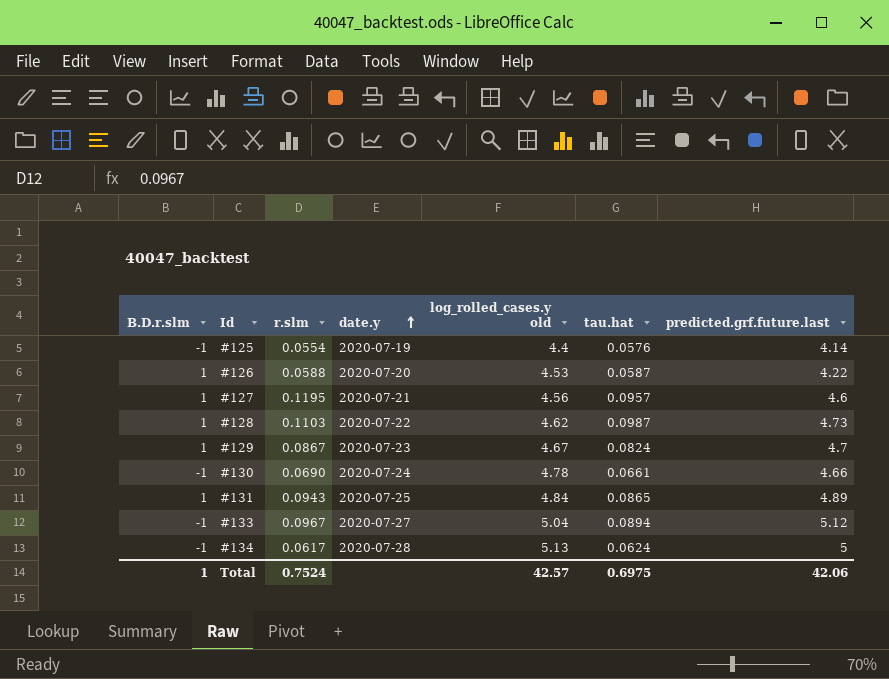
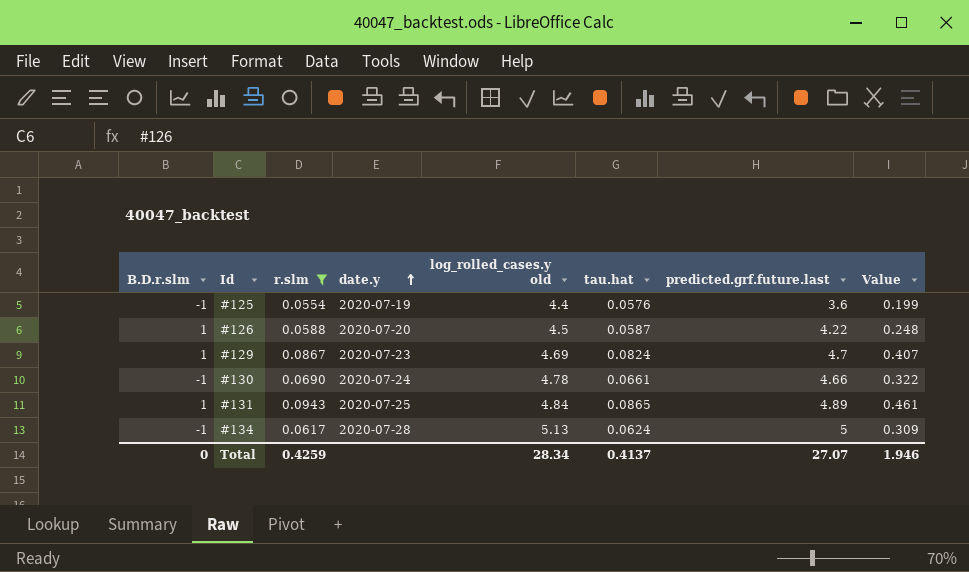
filter: none -> r.slm <= 0.0943
column Value | formula: none -> [r.slm] * [predicted.grf.future.last]
#125 | predicted.grf.future.last: 4.14 -> 3.6
#126 | log_rolled_cases.y old: 4.53 -> 4.5
#129 | log_rolled_cases.y old: 4.67 -> 4.69
Total | B.D.r.slm: 1 -> 0
Total | r.slm: 0.7524 -> 0.4259
Total | log_rolled_cases.y old: 42.57 -> 28.34
Total | tau.hat: 0.6975 -> 0.4137
Total | predicted.grf.future.last: 42.06 -> 27.07

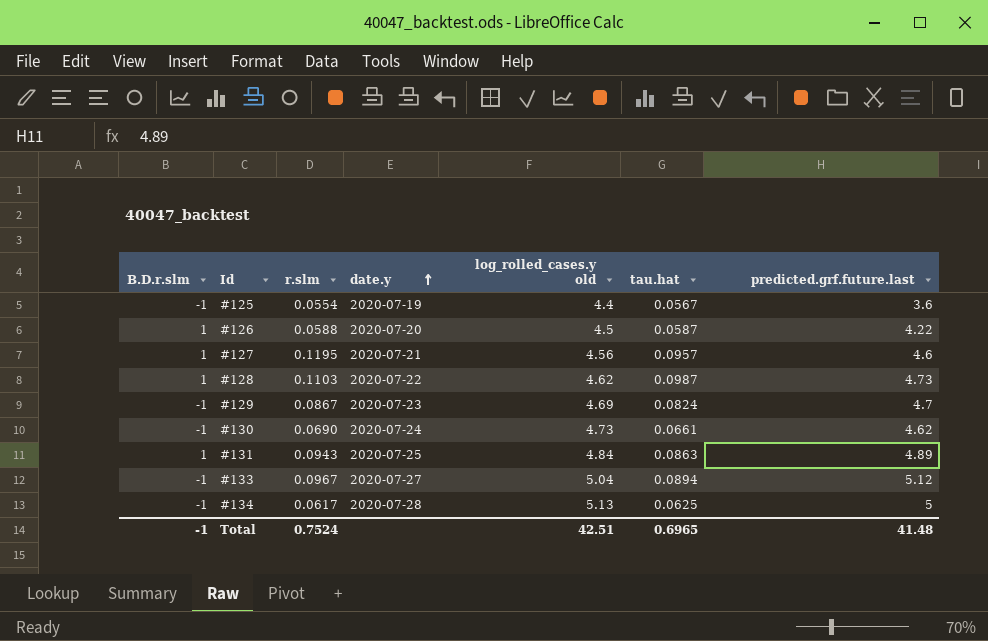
filter: r.slm <= 0.0943 -> none
column Value | formula: [r.slm] * [predicted.grf.future.last] -> none
#125 | tau.hat: 0.0576 -> 0.0567
#129 | B.D.r.slm: 1 -> -1
#130 | log_rolled_cases.y old: 4.78 -> 4.73
#130 | predicted.grf.future.last: 4.66 -> 4.62
#131 | tau.hat: 0.0865 -> 0.0863
#134 | tau.hat: 0.0624 -> 0.0625
Total | B.D.r.slm: 0 -> -1
Total | r.slm: 0.4259 -> 0.7524
Total | log_rolled_cases.y old: 28.34 -> 42.51
Total | tau.hat: 0.4137 -> 0.6965
Total | predicted.grf.future.last: 27.07 -> 41.48

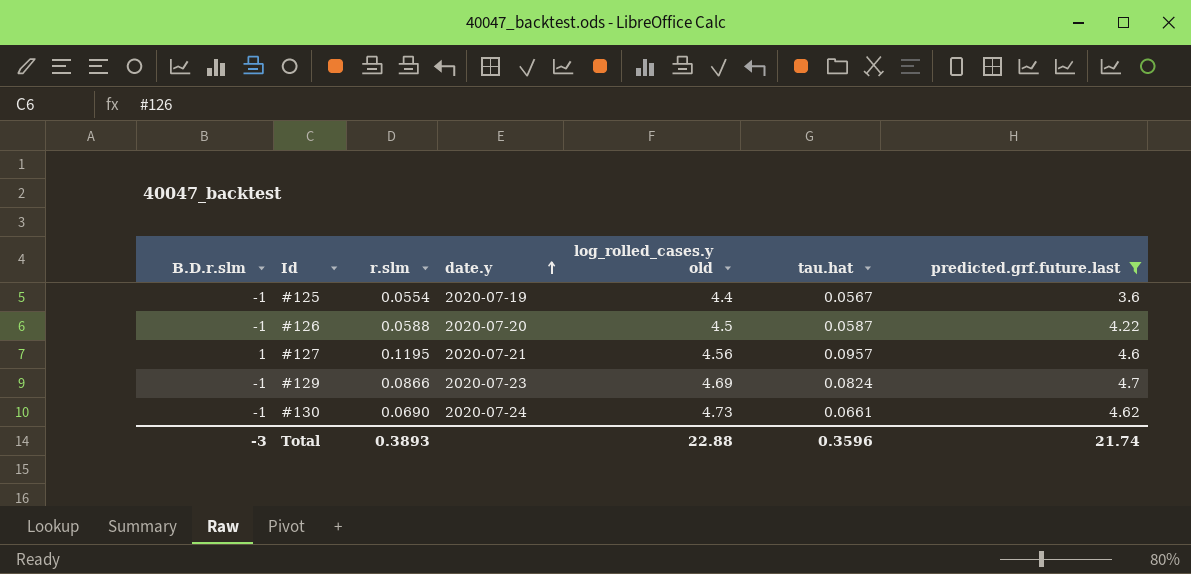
filter: none -> predicted.grf.future.last <= 4.7
#126 | B.D.r.slm: 1 -> -1
#129 | r.slm: 0.0867 -> 0.0866
Total | B.D.r.slm: -1 -> -3
Total | r.slm: 0.7524 -> 0.3893
Total | log_rolled_cases.y old: 42.51 -> 22.88
Total | tau.hat: 0.6965 -> 0.3596
Total | predicted.grf.future.last: 41.48 -> 21.74

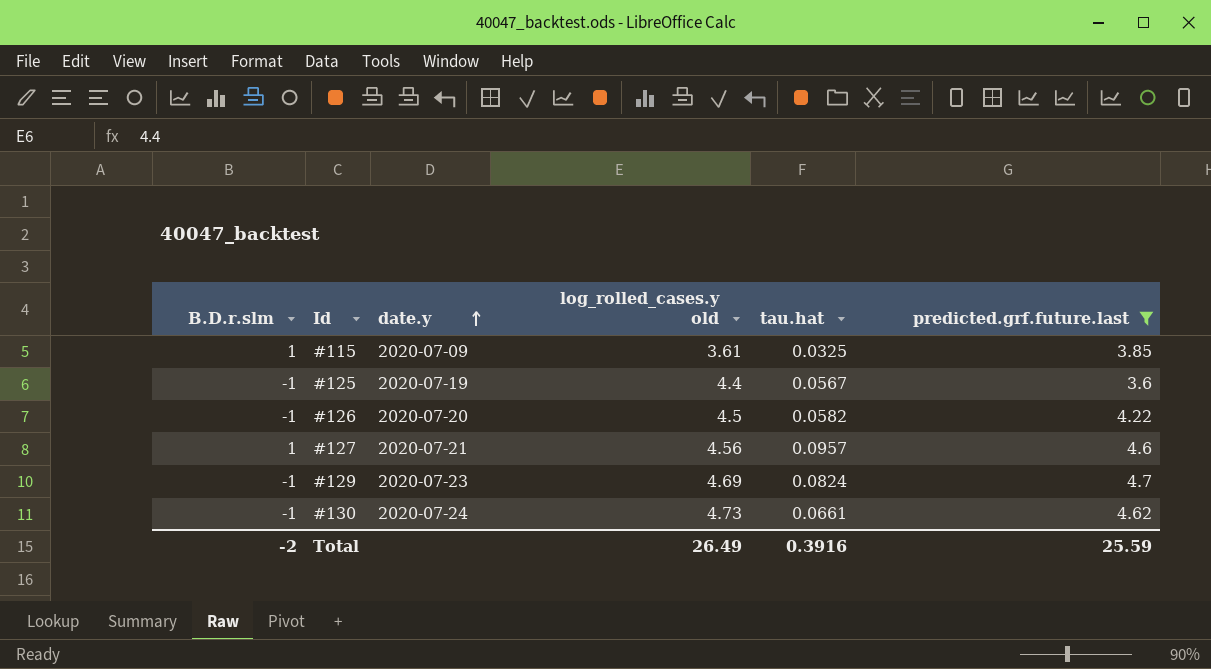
column r.slm | position: 3 -> none
row #115: none -> 1 | 2020-07-09 | 3.61 | 0.0325 | 3.85
#126 | tau.hat: 0.0587 -> 0.0582
Total | B.D.r.slm: -3 -> -2
Total | log_rolled_cases.y old: 22.88 -> 26.49
Total | tau.hat: 0.3596 -> 0.3916
Total | predicted.grf.future.last: 21.74 -> 25.59

